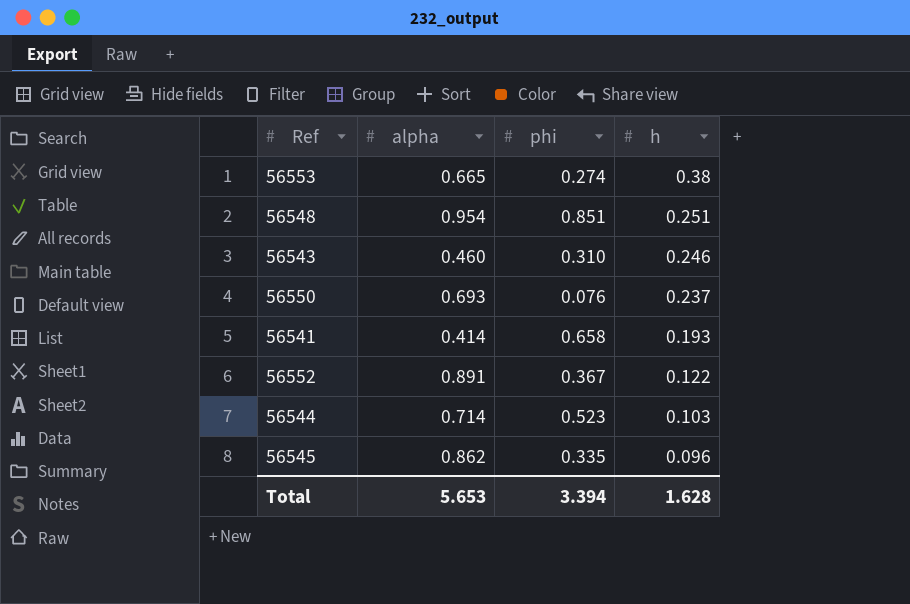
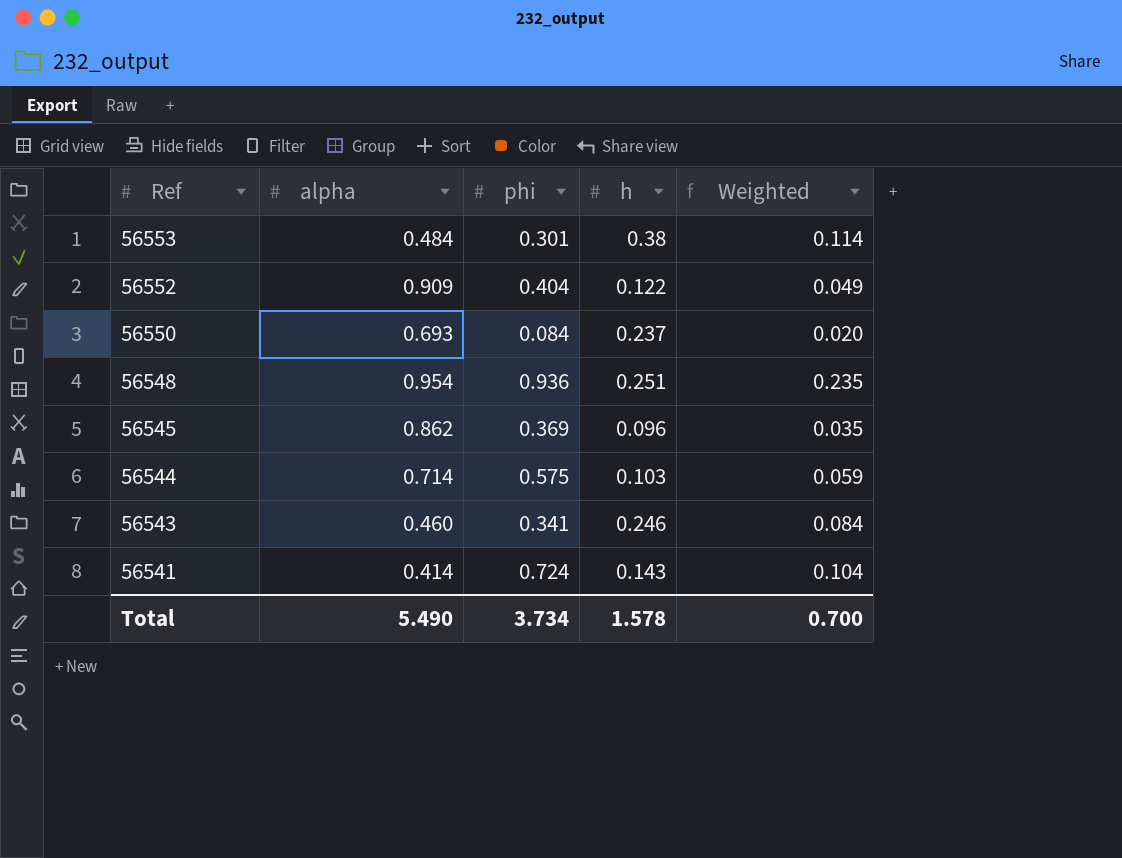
row order: h descending -> Ref descending
column Weighted | formula: none -> [phi] * [h]
56553 | alpha: 0.665 -> 0.484
56553 | phi: 0.274 -> 0.301
56552 | alpha: 0.891 -> 0.909
56552 | phi: 0.367 -> 0.404
56550 | phi: 0.076 -> 0.084
56548 | phi: 0.851 -> 0.936
56545 | phi: 0.335 -> 0.369
56544 | phi: 0.523 -> 0.575
56543 | phi: 0.310 -> 0.341
56541 | phi: 0.658 -> 0.724
56541 | h: 0.193 -> 0.143
Total | alpha: 5.653 -> 5.490
Total | phi: 3.394 -> 3.734
Total | h: 1.628 -> 1.578

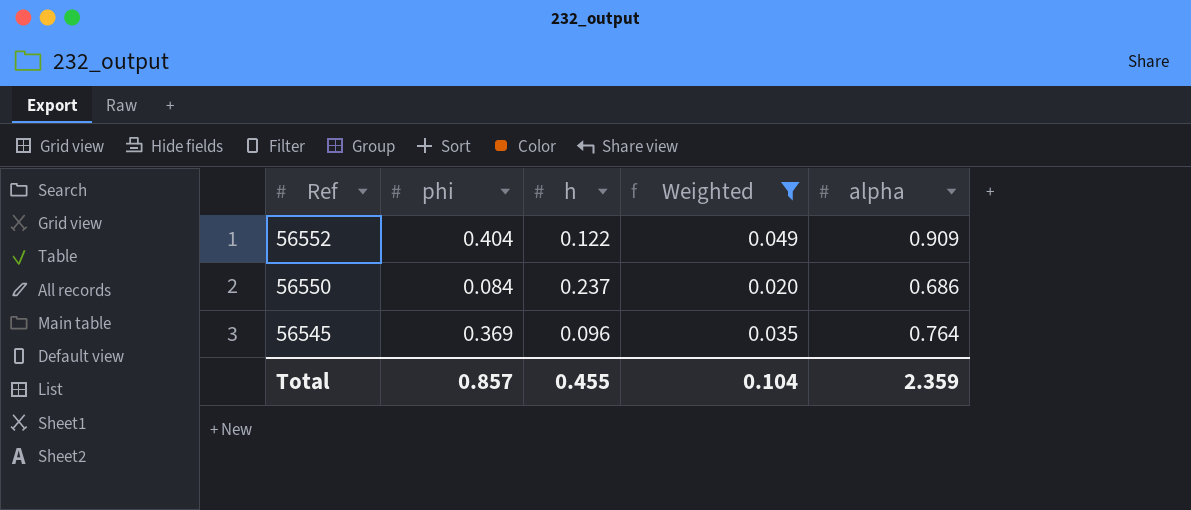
filter: none -> Weighted <= 0.049
column alpha | position: 2 -> 5
56550 | alpha: 0.693 -> 0.686
56545 | alpha: 0.862 -> 0.764
Total | phi: 3.734 -> 0.857
Total | h: 1.578 -> 0.455
Total | Weighted: 0.700 -> 0.104
Total | alpha: 5.490 -> 2.359

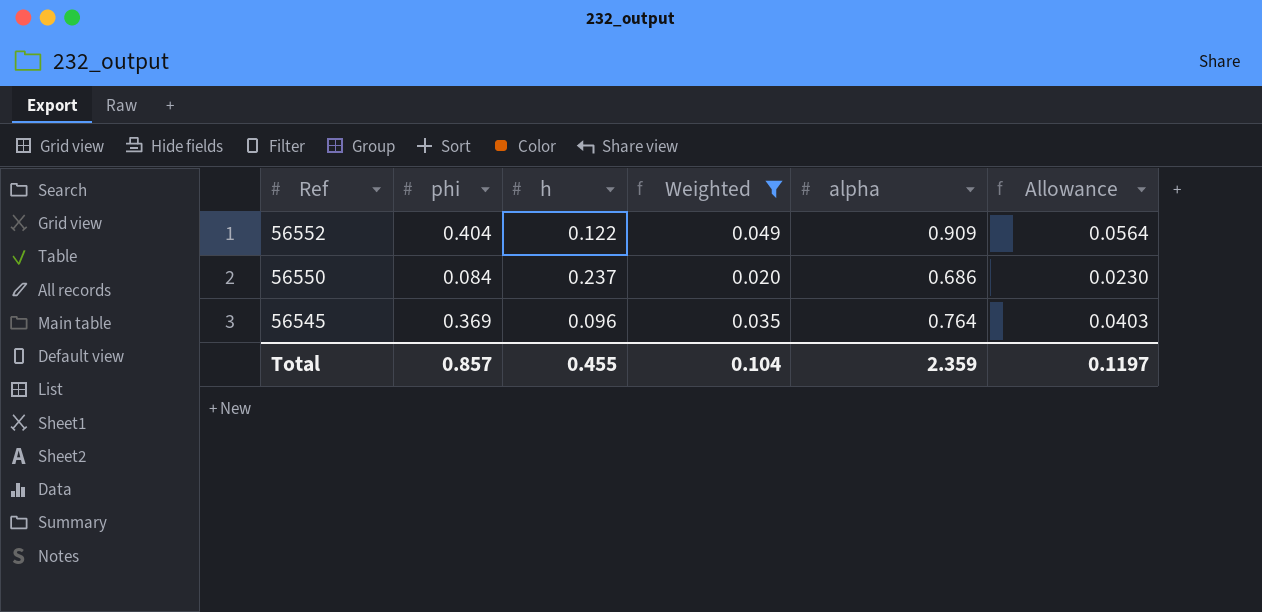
column Allowance | formula: none -> [Weighted] * 1.15

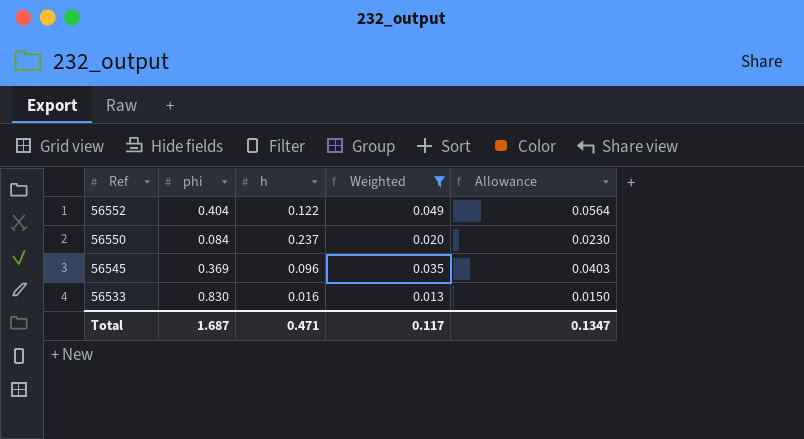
column alpha | position: 5 -> none
row 56533: none -> 0.830 | 0.016 | 0.013 | 0.0150
Total | phi: 0.857 -> 1.687
Total | h: 0.455 -> 0.471
Total | Weighted: 0.104 -> 0.117
Total | Allowance: 0.1197 -> 0.1347

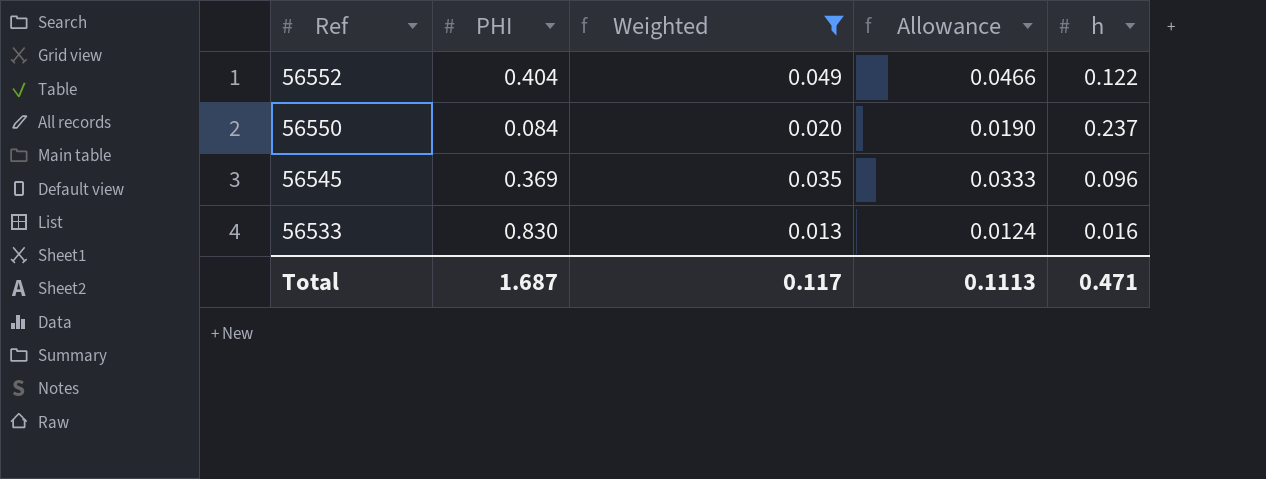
column name: phi -> PHI
column Allowance | formula: [Weighted] * 1.15 -> [Weighted] * 0.95
column h | position: 3 -> 5
Total | Allowance: 0.1347 -> 0.1113

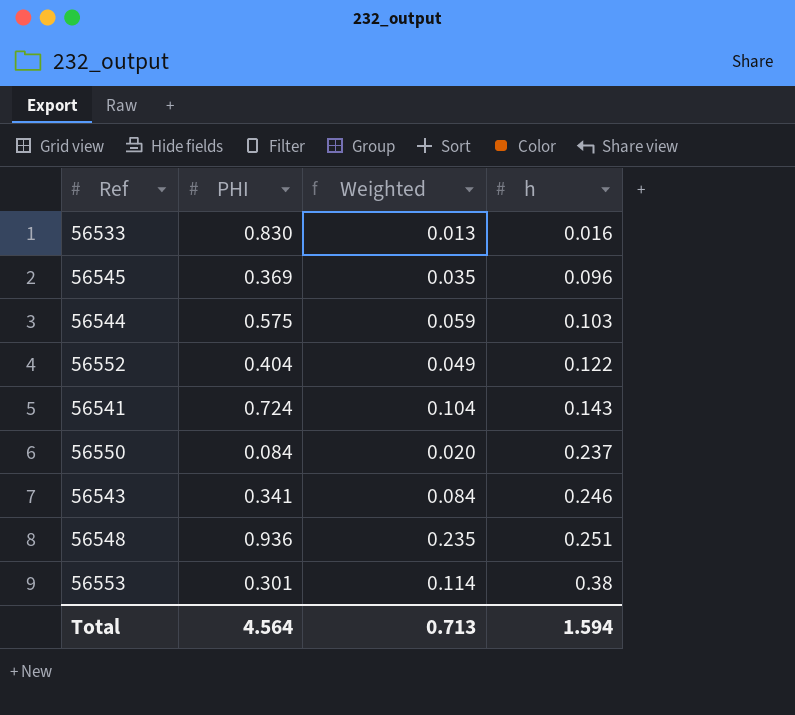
filter: Weighted <= 0.049 -> none
row order: Ref descending -> h ascending
column Allowance | formula: [Weighted] * 0.95 -> none
Total | PHI: 1.687 -> 4.564
Total | Weighted: 0.117 -> 0.713
Total | h: 0.471 -> 1.594

